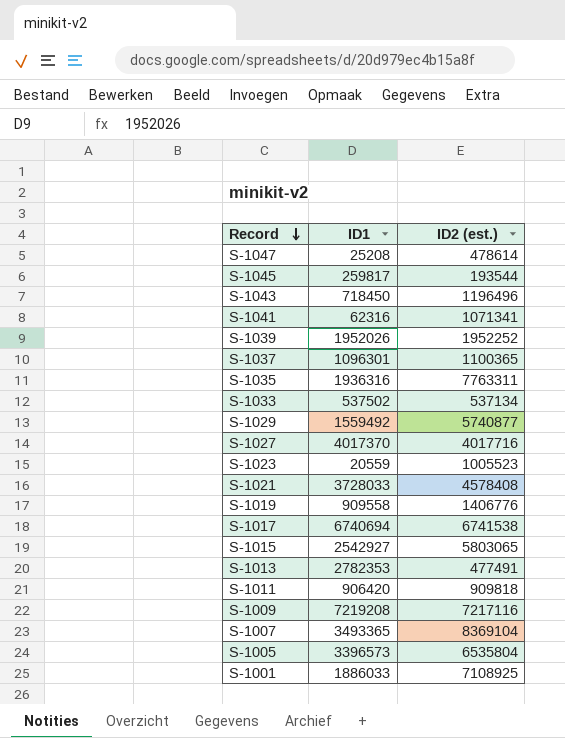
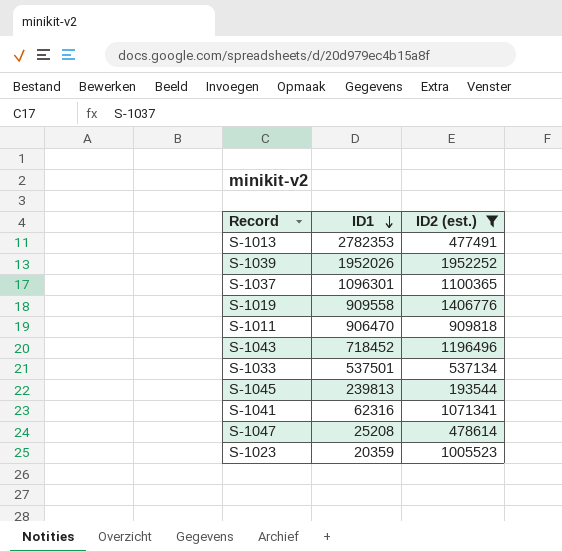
filter: none -> ID2 (est.) <= 1952252
row order: Record descending -> ID1 descending
S-1011 | ID1: 906420 -> 906470
S-1043 | ID1: 718450 -> 718452
S-1033 | ID1: 537502 -> 537501
S-1045 | ID1: 259817 -> 239813
S-1023 | ID1: 20559 -> 20359

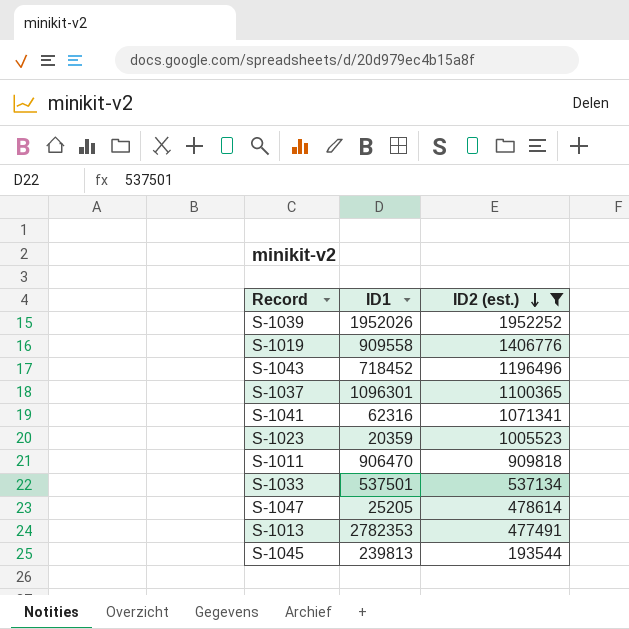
row order: ID1 descending -> ID2 (est.) descending
S-1047 | ID1: 25208 -> 25205

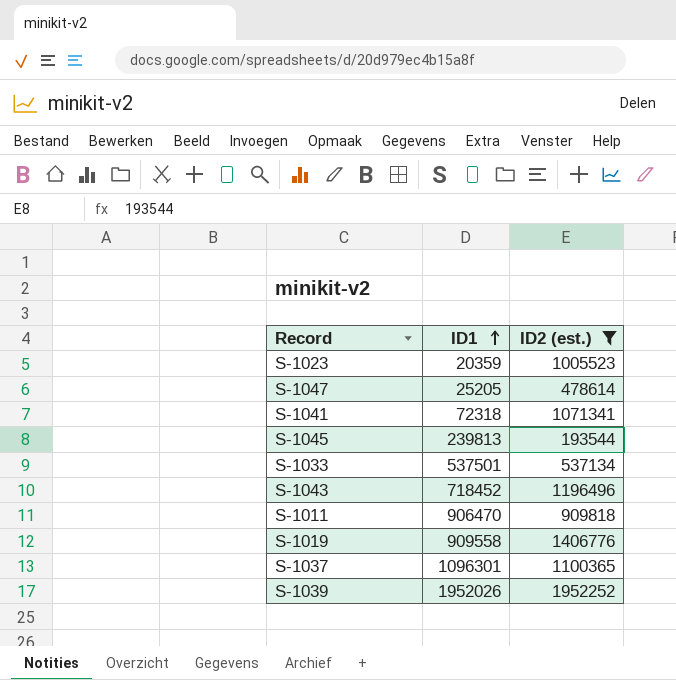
row order: ID2 (est.) descending -> ID1 ascending
row S-1013: 2782353 | 477491 -> none
S-1041 | ID1: 62316 -> 72318

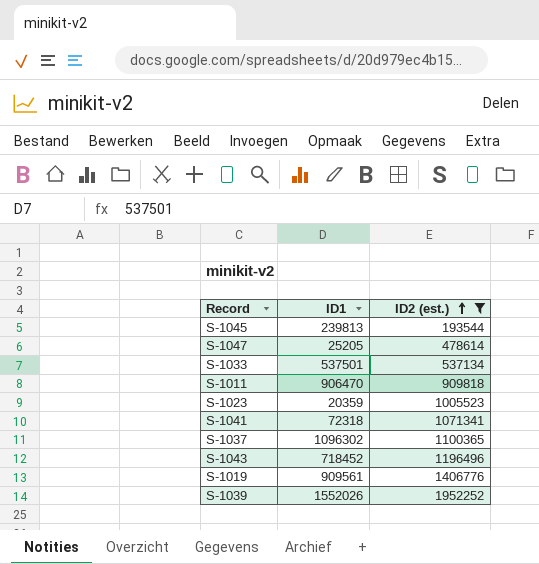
row order: ID1 ascending -> ID2 (est.) ascending
S-1037 | ID1: 1096301 -> 1096302
S-1019 | ID1: 909558 -> 909561
S-1039 | ID1: 1952026 -> 1552026

